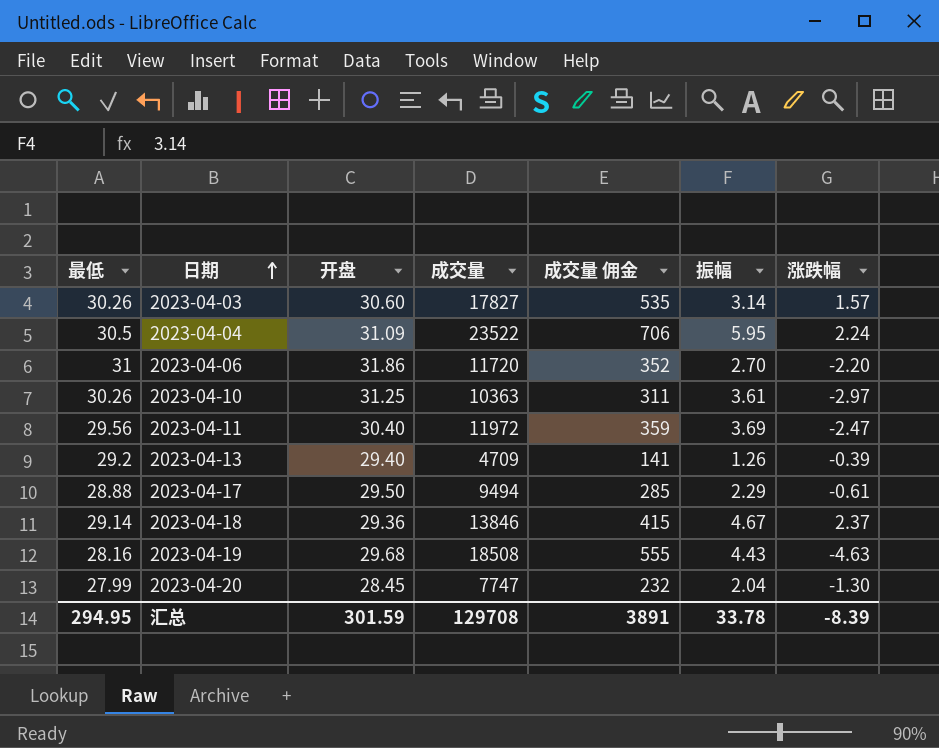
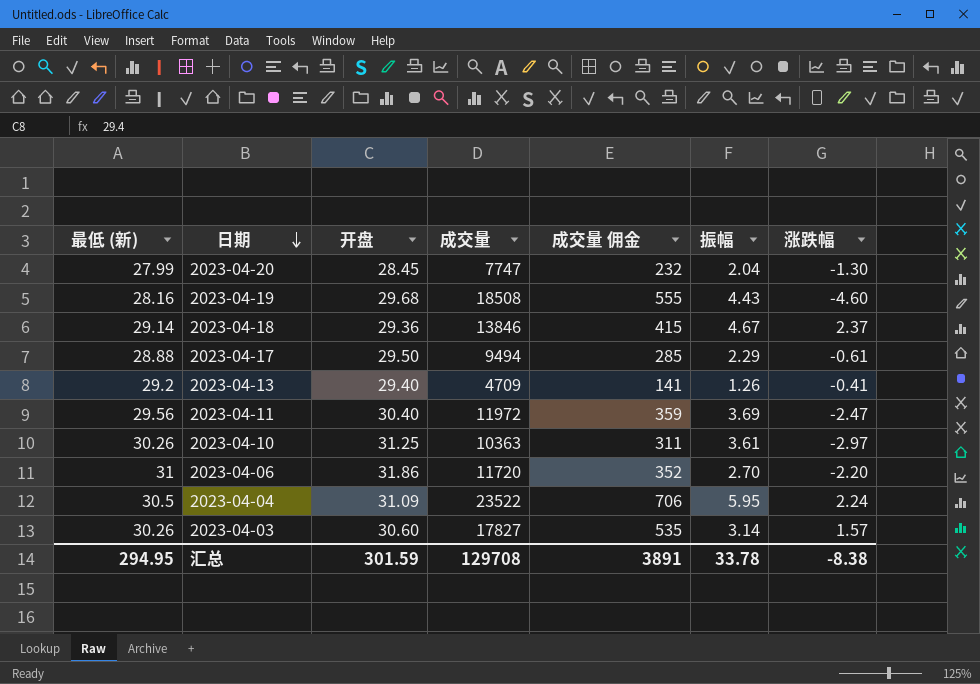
row order: 日期 ascending -> 日期 descending
column name: 最低 -> 最低 (新)
2023-04-19 | 涨跌幅: -4.63 -> -4.60
2023-04-13 | 涨跌幅: -0.39 -> -0.41
汇总 | 涨跌幅: -8.39 -> -8.38

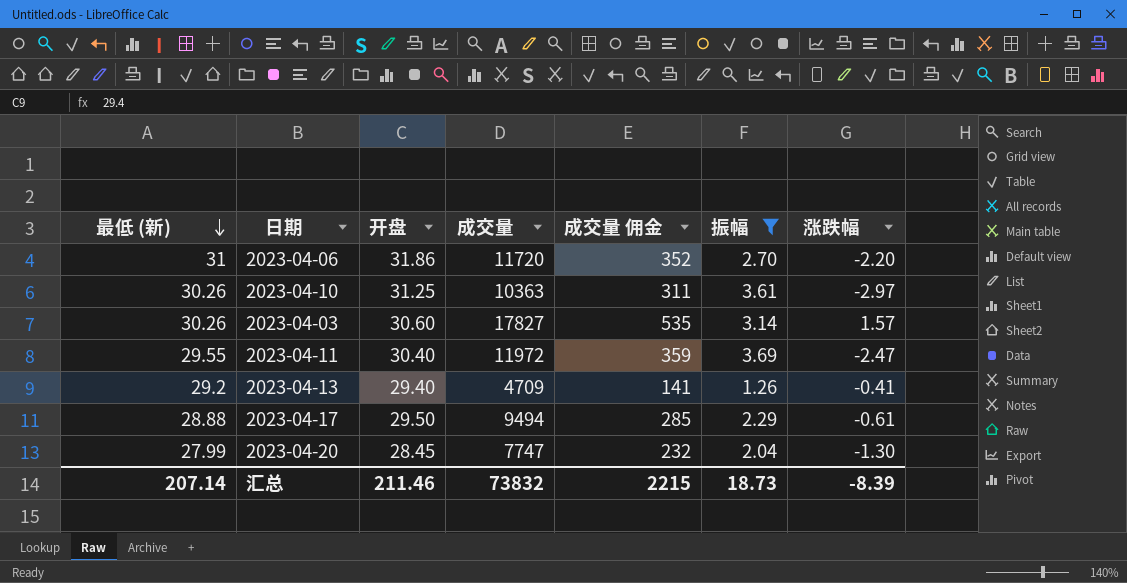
filter: none -> 振幅 <= 3.69
row order: 日期 descending -> 最低 (新) descending
2023-04-11 | 最低 (新): 29.56 -> 29.55
汇总 | 最低 (新): 294.95 -> 207.14
汇总 | 开盘: 301.59 -> 211.46
汇总 | 成交量: 129708 -> 73832
汇总 | 成交量 佣金: 3891 -> 2215
汇总 | 振幅: 33.78 -> 18.73
汇总 | 涨跌幅: -8.38 -> -8.39

